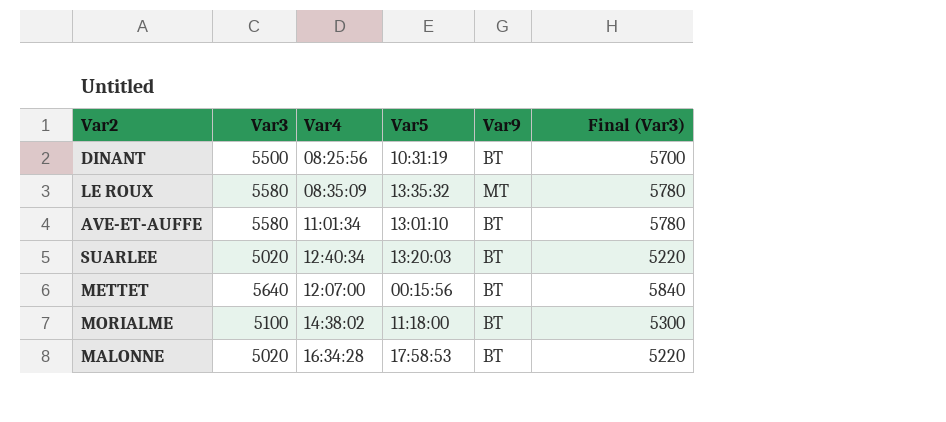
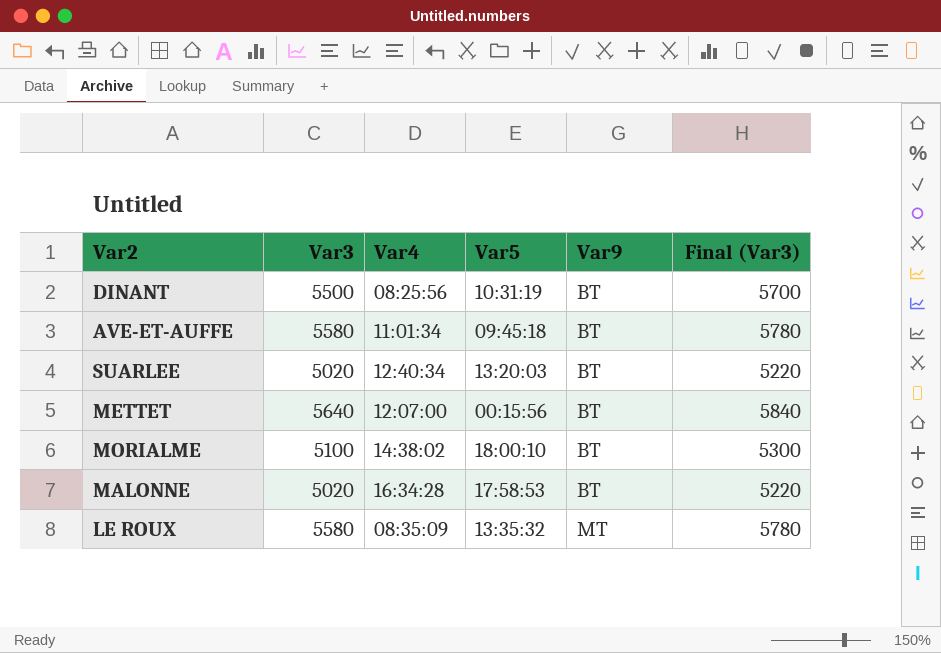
row order: none -> Var9 ascending
AVE-ET-AUFFE | Var5: 13:01:10 -> 09:45:18
MORIALME | Var5: 11:18:00 -> 18:00:10

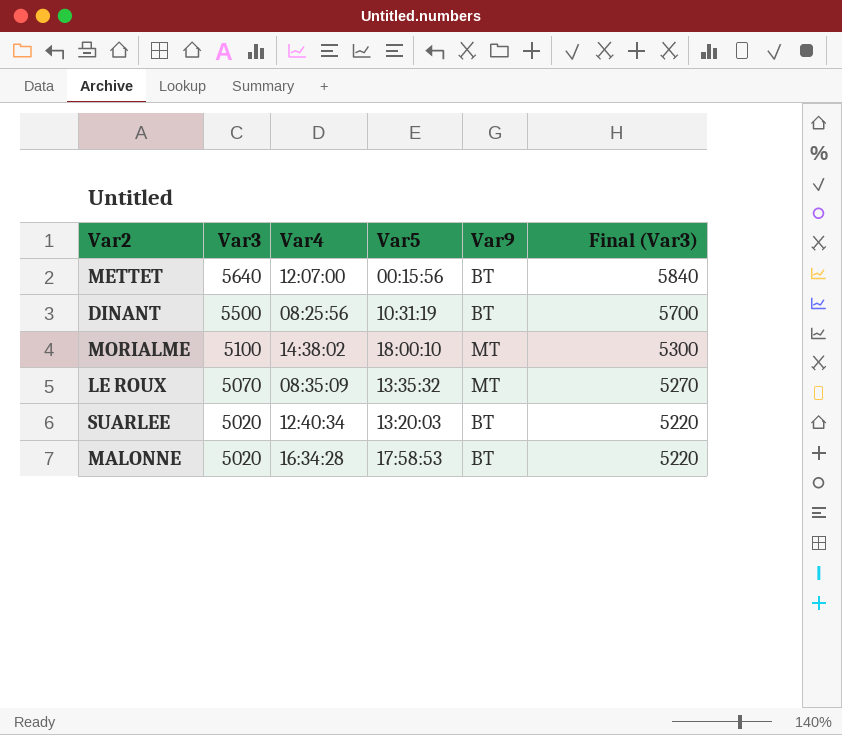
row order: Var9 ascending -> Var3 descending
row AVE-ET-AUFFE: 5580 | 11:01:34 | 09:45:18 | BT | 5780 -> none
MORIALME | Var9: BT -> MT
LE ROUX | Var3: 5580 -> 5070
LE ROUX | Final (Var3): 5780 -> 5270

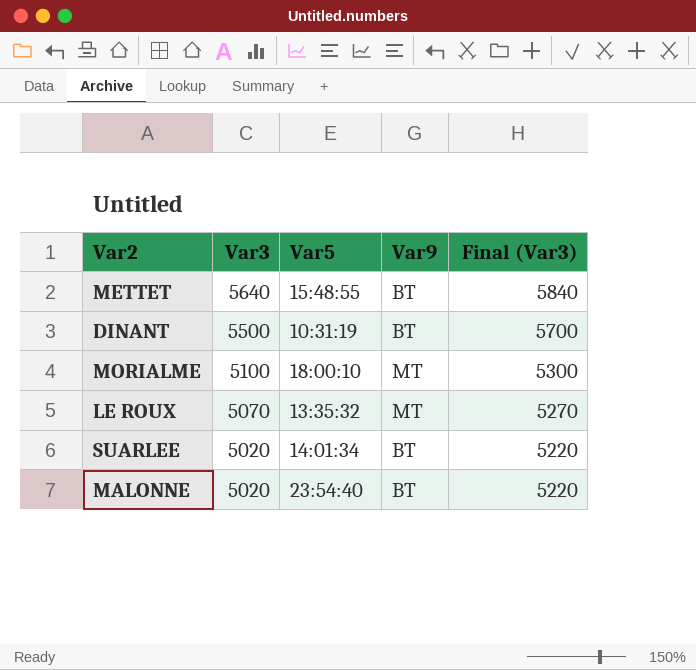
column Var4 | position: 3 -> none
METTET | Var5: 00:15:56 -> 15:48:55
SUARLEE | Var5: 13:20:03 -> 14:01:34
MALONNE | Var5: 17:58:53 -> 23:54:40

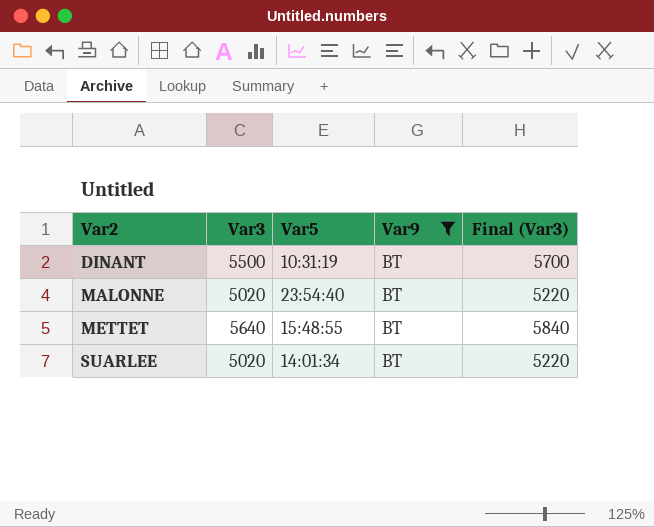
filter: none -> Var9 = BT
row order: Var3 descending -> Var2 ascending

